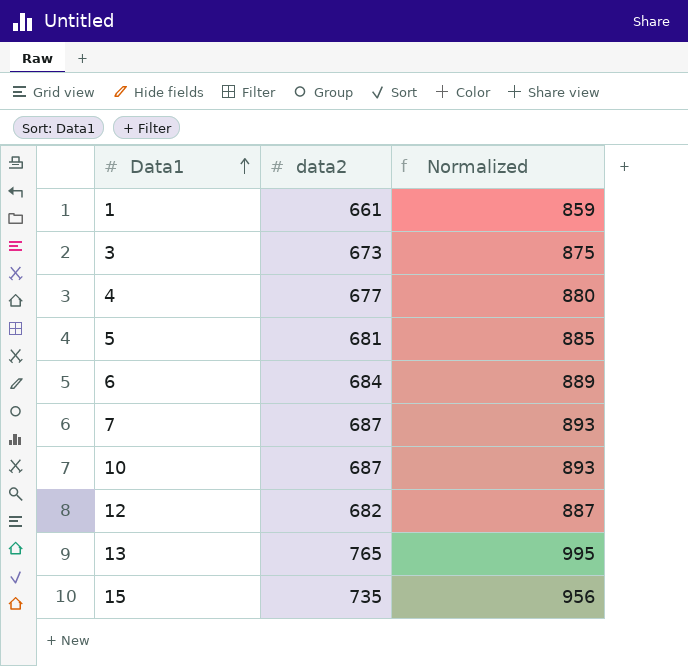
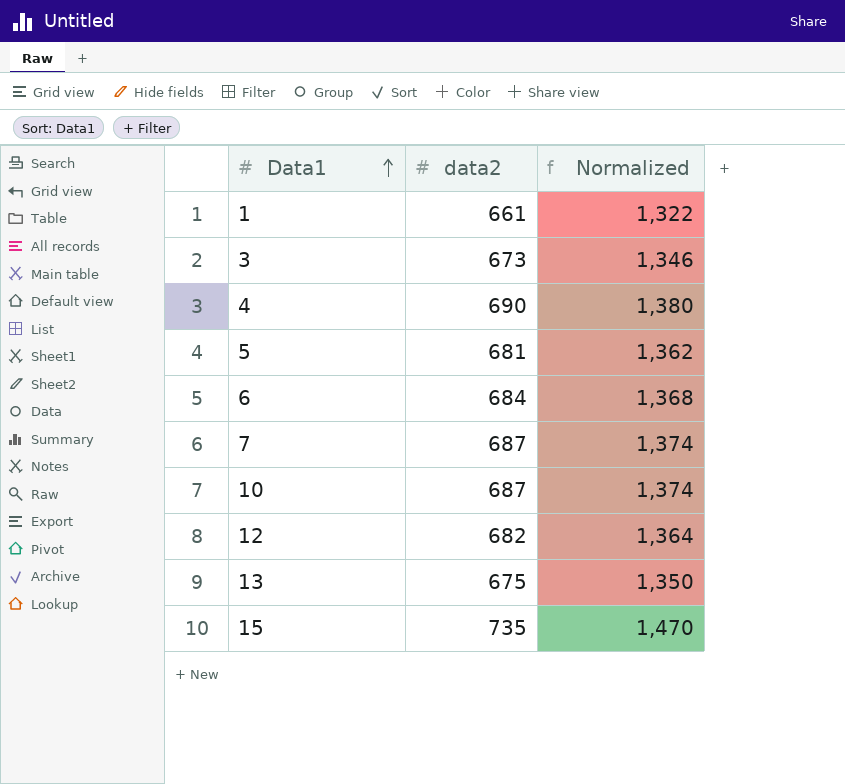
column Normalized | formula: [data2] * 1.3 -> [data2] * 2
4 | data2: 677 -> 690
13 | data2: 765 -> 675

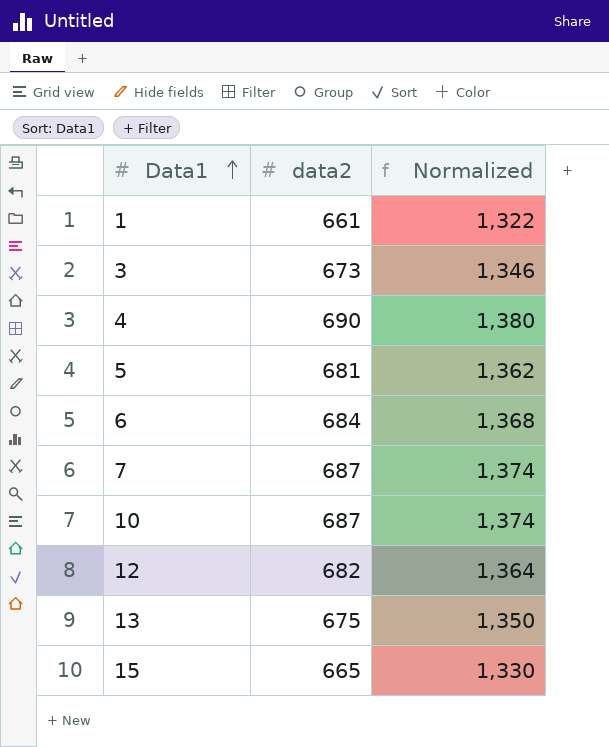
15 | data2: 735 -> 665
15 | Normalized: 1,470 -> 1,330

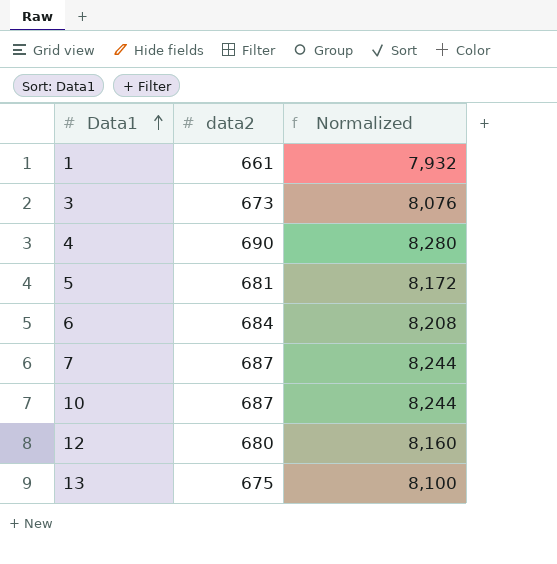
column Normalized | formula: [data2] * 2 -> [data2] * 12
row 15: 665 | 1,330 -> none
12 | data2: 682 -> 680

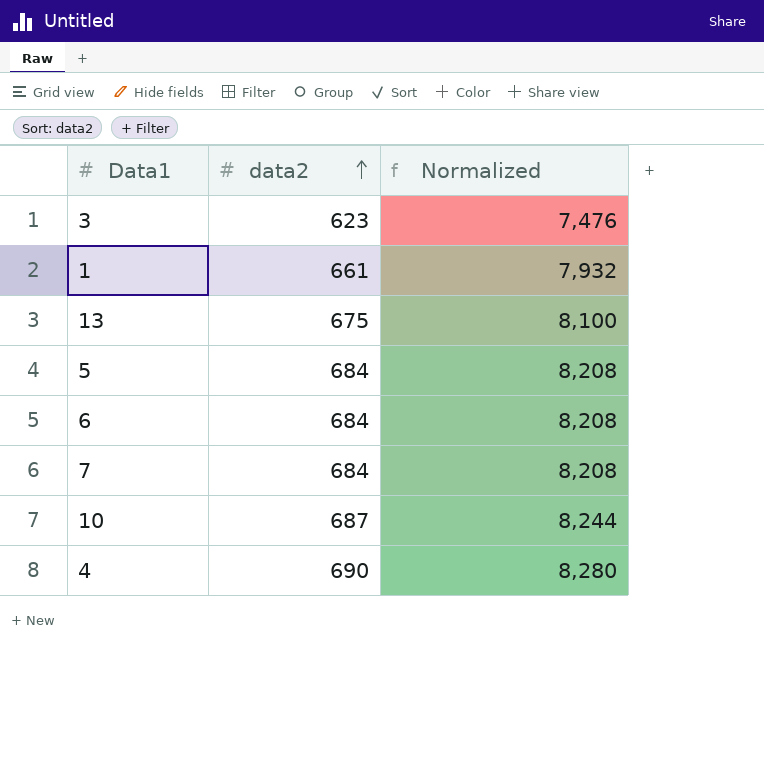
row order: Data1 ascending -> data2 ascending
row 12: 680 | 8,160 -> none
3 | data2: 673 -> 623
3 | Normalized: 8,076 -> 7,476
5 | data2: 681 -> 684
5 | Normalized: 8,172 -> 8,208
7 | data2: 687 -> 684
7 | Normalized: 8,244 -> 8,208

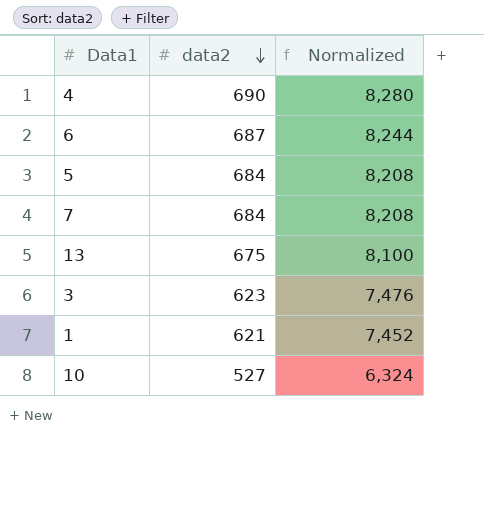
row order: data2 ascending -> data2 descending
6 | data2: 684 -> 687
6 | Normalized: 8,208 -> 8,244
1 | data2: 661 -> 621
1 | Normalized: 7,932 -> 7,452
10 | data2: 687 -> 527
10 | Normalized: 8,244 -> 6,324

